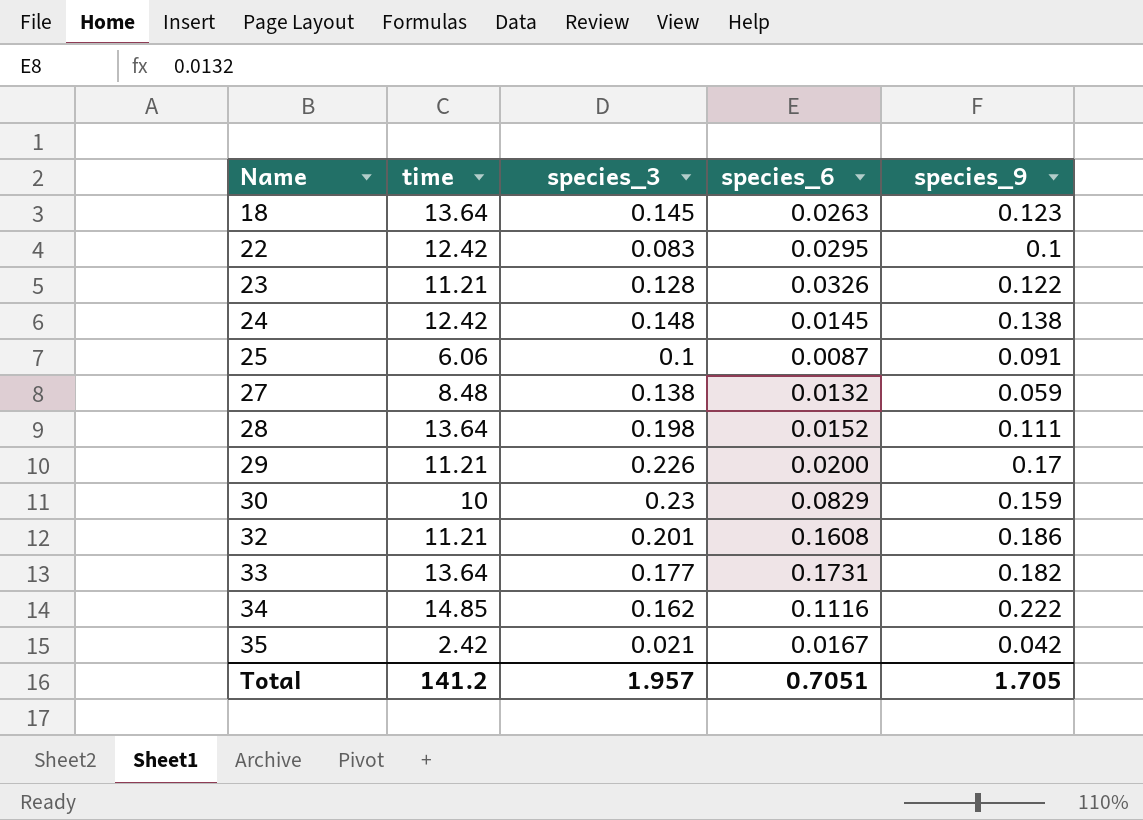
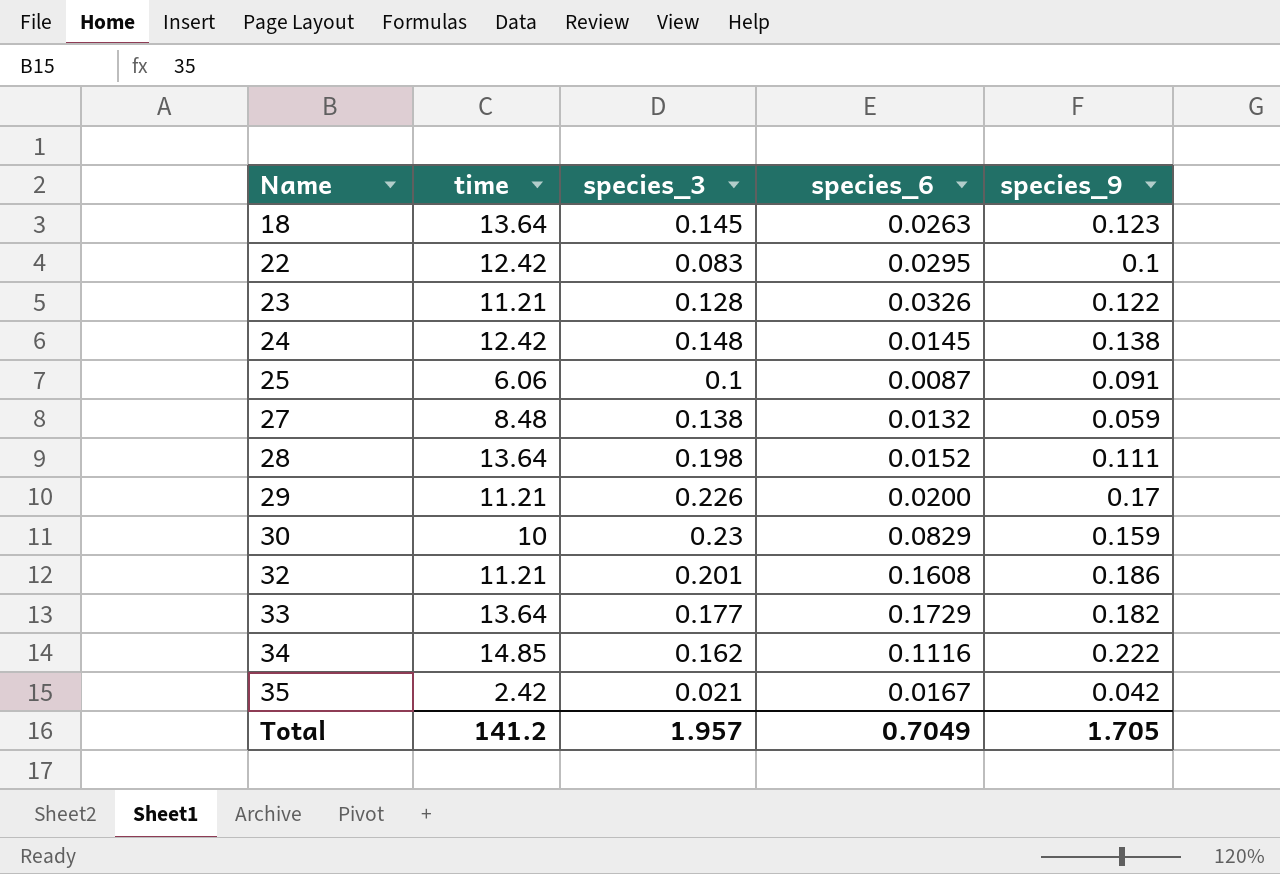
33 | species_6: 0.1731 -> 0.1729
Total | species_6: 0.7051 -> 0.7049

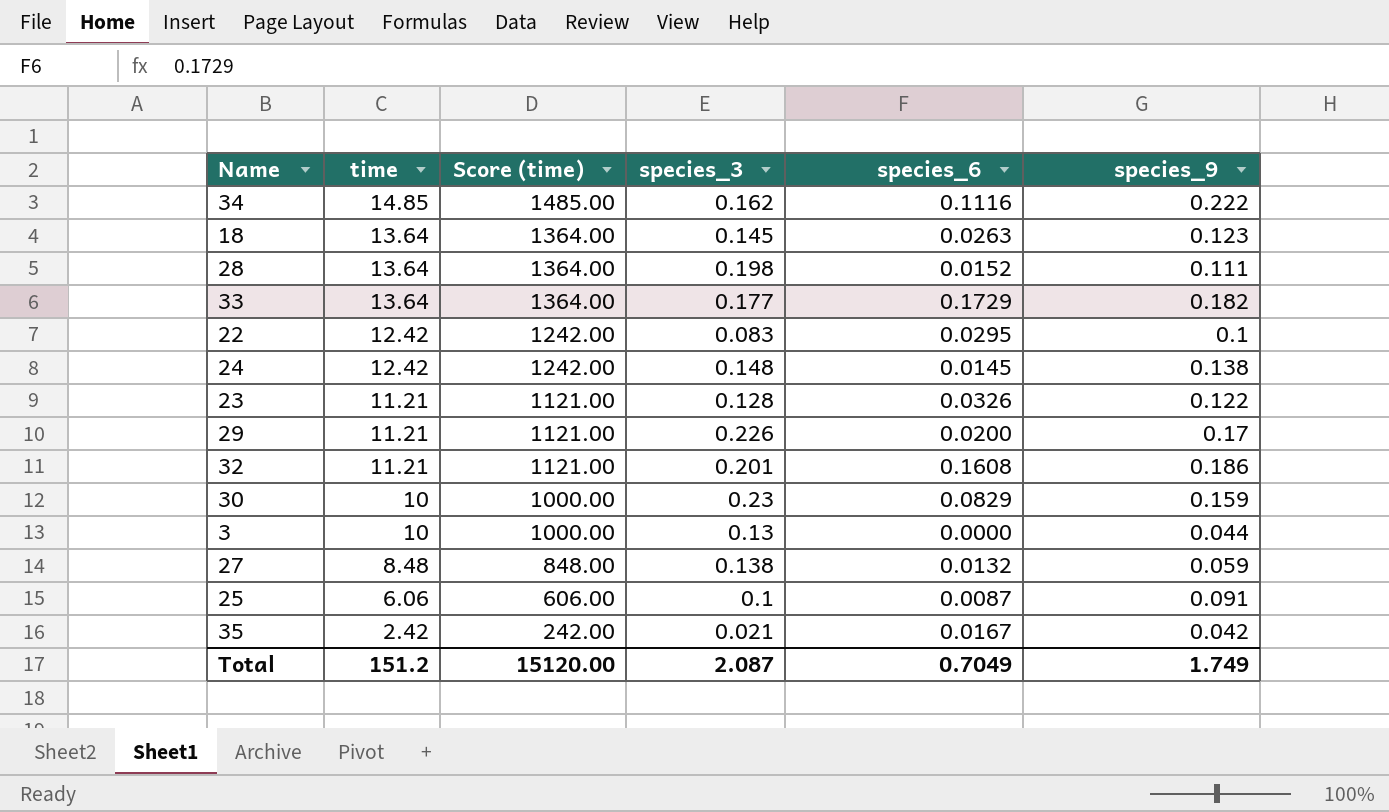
row order: Name ascending -> time descending
column Score (time) | formula: none -> [time] * 100
row 3: none -> 10 | 1000.00 | 0.13 | 0.0000 | 0.044
Total | time: 141.2 -> 151.2
Total | species_3: 1.957 -> 2.087
Total | species_9: 1.705 -> 1.749

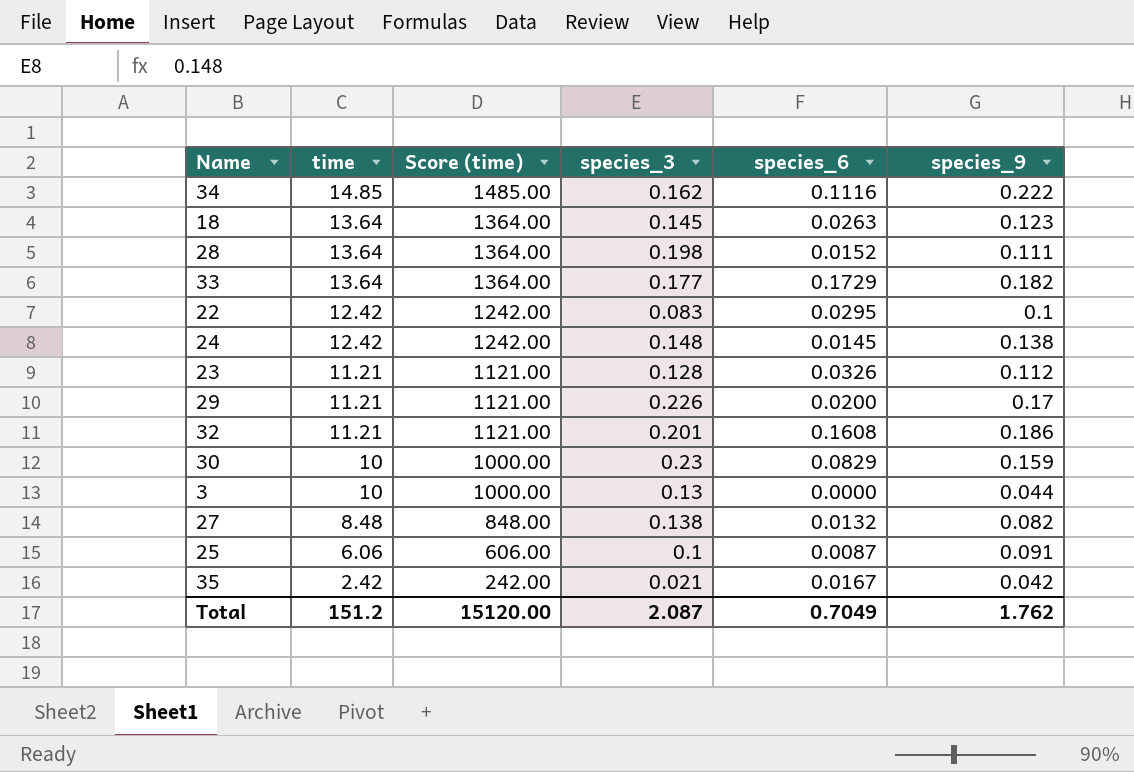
23 | species_9: 0.122 -> 0.112
27 | species_9: 0.059 -> 0.082
Total | species_9: 1.749 -> 1.762

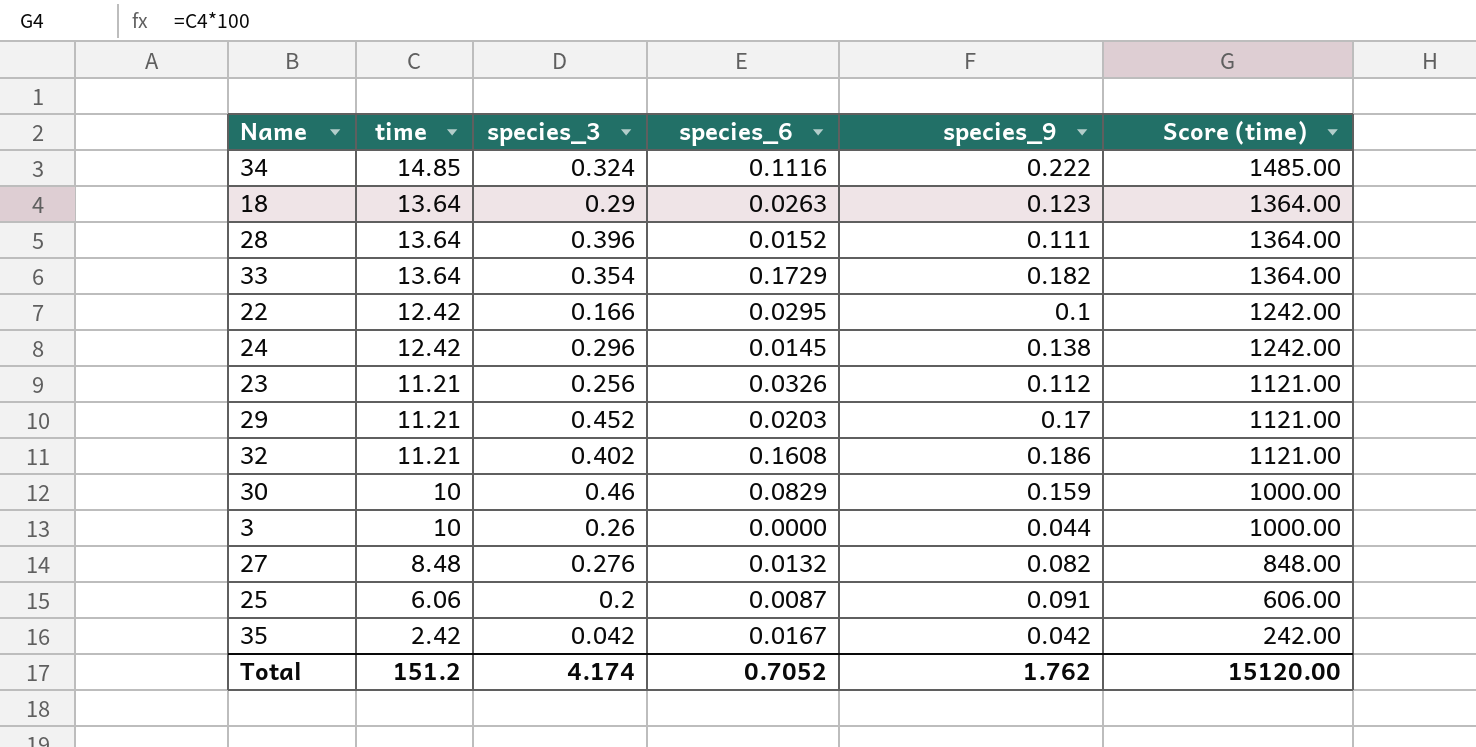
column Score (time) | position: 3 -> 6
34 | species_3: 0.162 -> 0.324
18 | species_3: 0.145 -> 0.29
28 | species_3: 0.198 -> 0.396
33 | species_3: 0.177 -> 0.354
22 | species_3: 0.083 -> 0.166
24 | species_3: 0.148 -> 0.296
23 | species_3: 0.128 -> 0.256
29 | species_3: 0.226 -> 0.452
29 | species_6: 0.0200 -> 0.0203
32 | species_3: 0.201 -> 0.402
30 | species_3: 0.23 -> 0.46
3 | species_3: 0.13 -> 0.26
27 | species_3: 0.138 -> 0.276
25 | species_3: 0.1 -> 0.2
35 | species_3: 0.021 -> 0.042
Total | species_3: 2.087 -> 4.174
Total | species_6: 0.7049 -> 0.7052

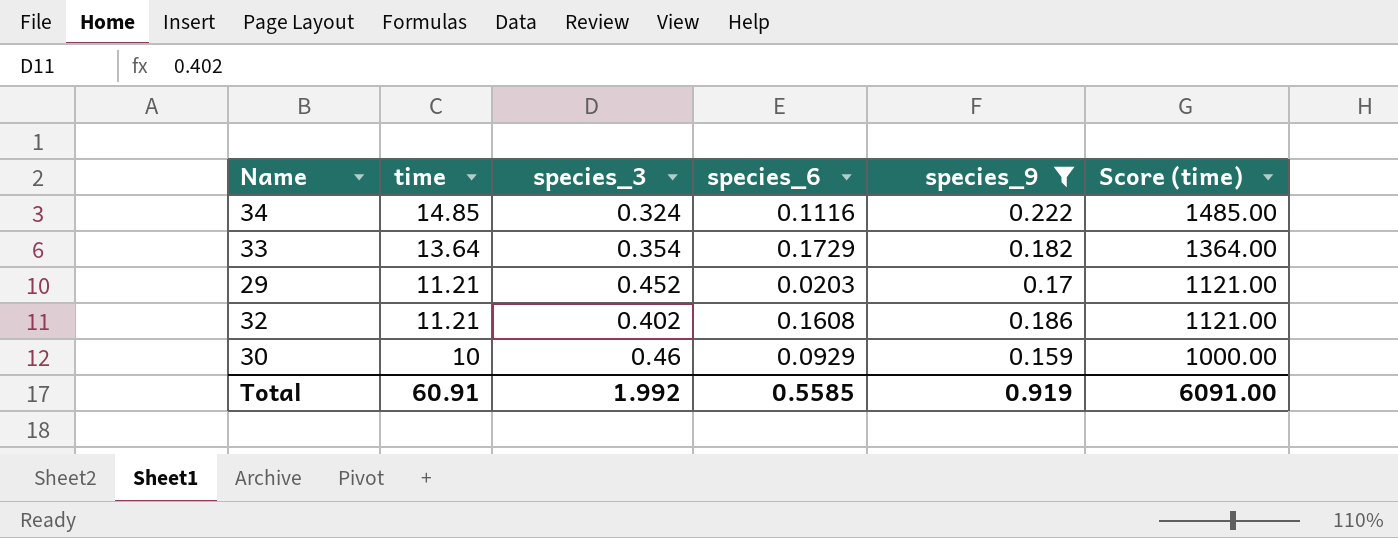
filter: none -> species_9 >= 0.159
30 | species_6: 0.0829 -> 0.0929
Total | time: 151.2 -> 60.91
Total | species_3: 4.174 -> 1.992
Total | species_6: 0.7052 -> 0.5585
Total | species_9: 1.762 -> 0.919
Total | Score (time): 15120.00 -> 6091.00

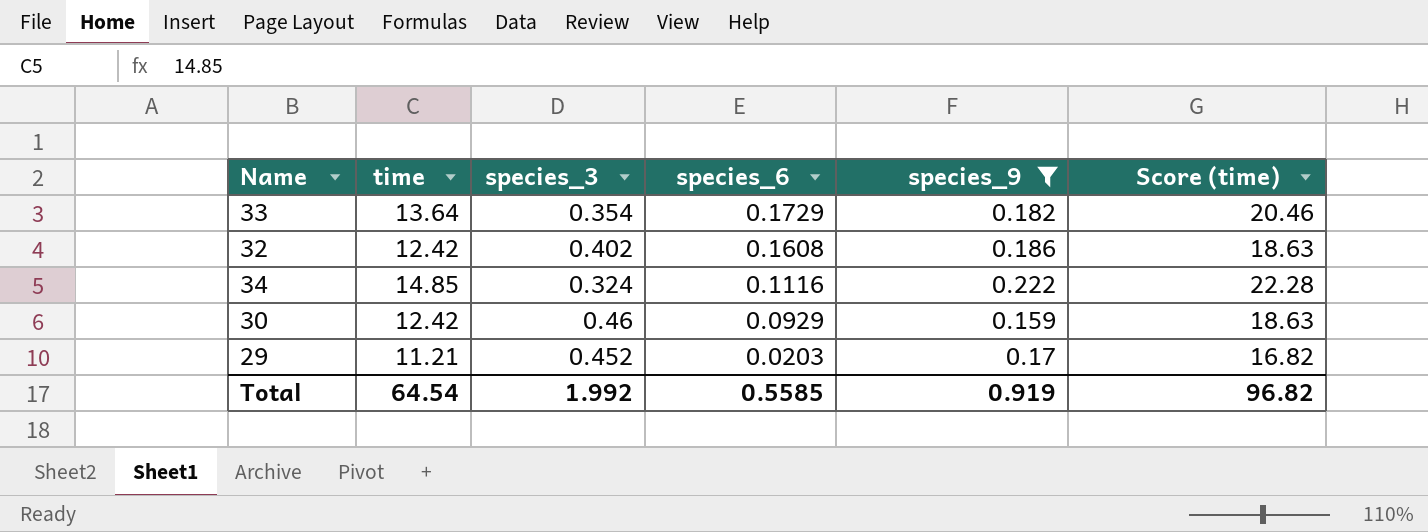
row order: time descending -> species_6 descending
column Score (time) | formula: [time] * 100 -> [time] * 1.5
32 | time: 11.21 -> 12.42
30 | time: 10 -> 12.42
Total | time: 60.91 -> 64.54
Total | Score (time): 6091.00 -> 96.82

